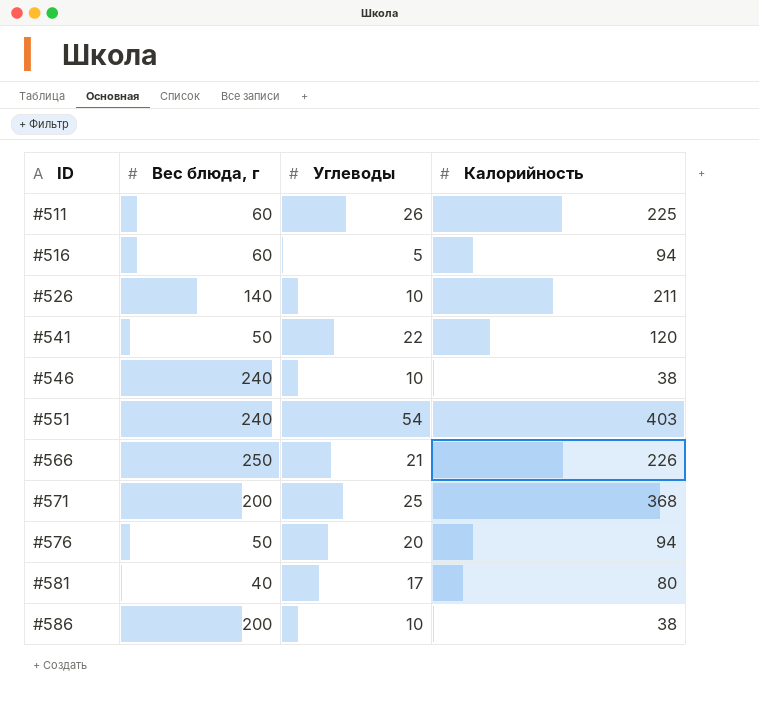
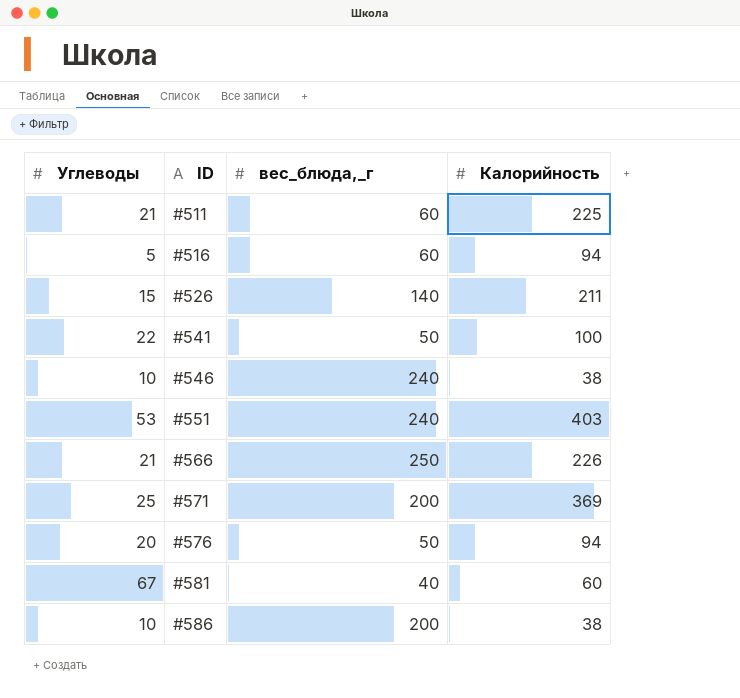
column Углеводы | position: 3 -> 1
column name: Вес блюда, г -> вес_блюда,_г
#511 | Углеводы: 26 -> 21
#526 | Углеводы: 10 -> 15
#541 | Калорийность: 120 -> 100
#551 | Углеводы: 54 -> 53
#571 | Калорийность: 368 -> 369
#581 | Углеводы: 17 -> 67
#581 | Калорийность: 80 -> 60

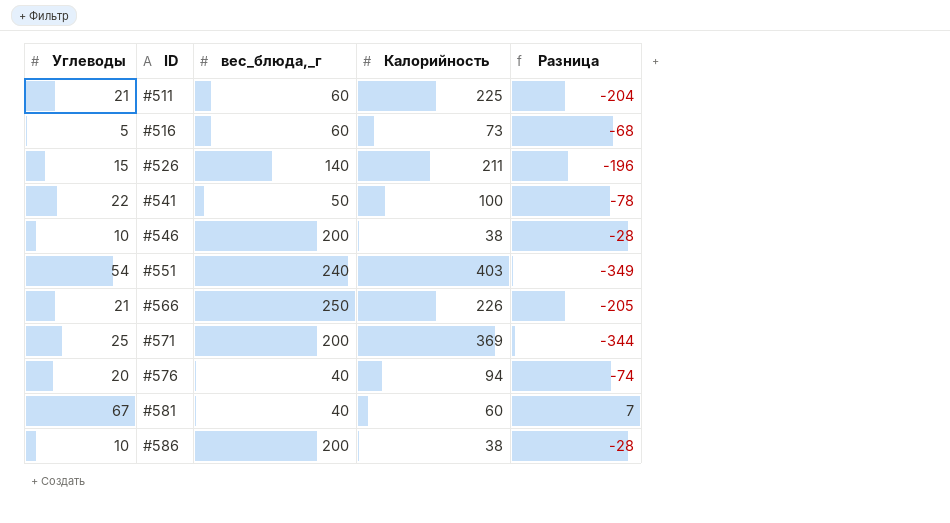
column Разница | formula: none -> [Углеводы] - [Калорийность]
#516 | Калорийность: 94 -> 73
#546 | вес_блюда,_г: 240 -> 200
#551 | Углеводы: 53 -> 54
#576 | вес_блюда,_г: 50 -> 40

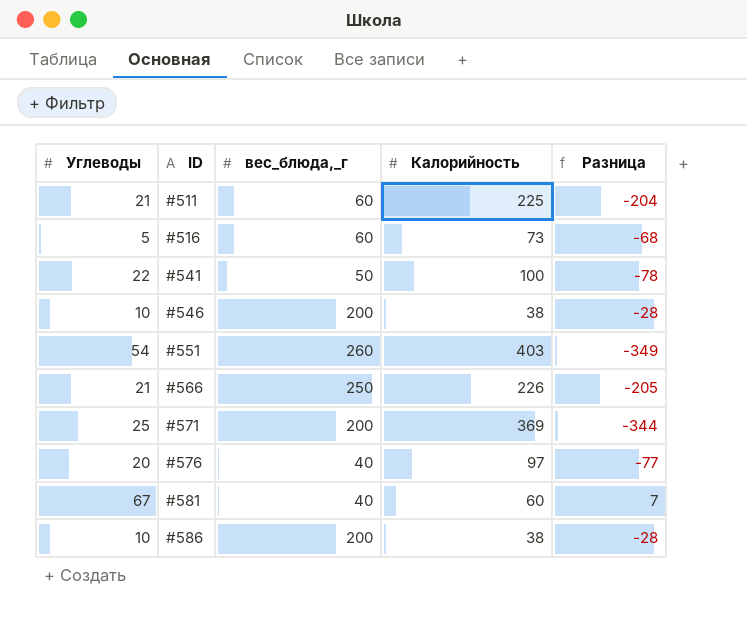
row #526: 15 | 140 | 211 | -196 -> none
#551 | вес_блюда,_г: 240 -> 260
#576 | Калорийность: 94 -> 97
#576 | Разница: -74 -> -77

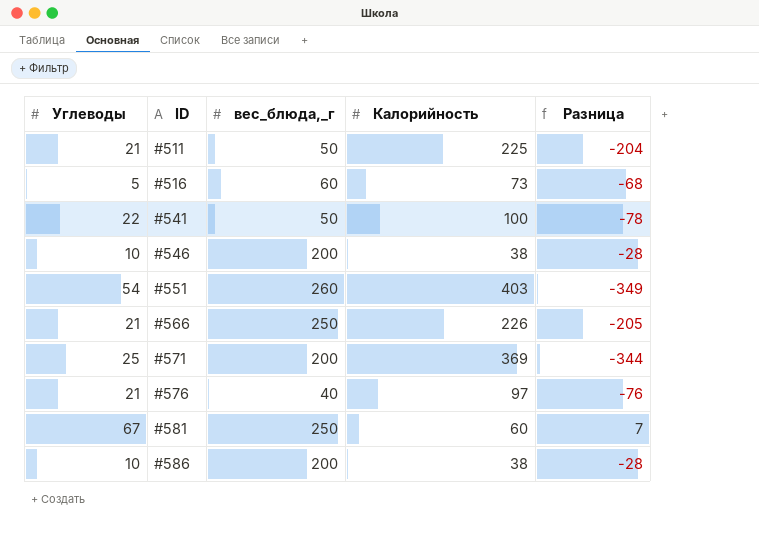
#511 | вес_блюда,_г: 60 -> 50
#576 | Углеводы: 20 -> 21
#576 | Разница: -77 -> -76
#581 | вес_блюда,_г: 40 -> 250

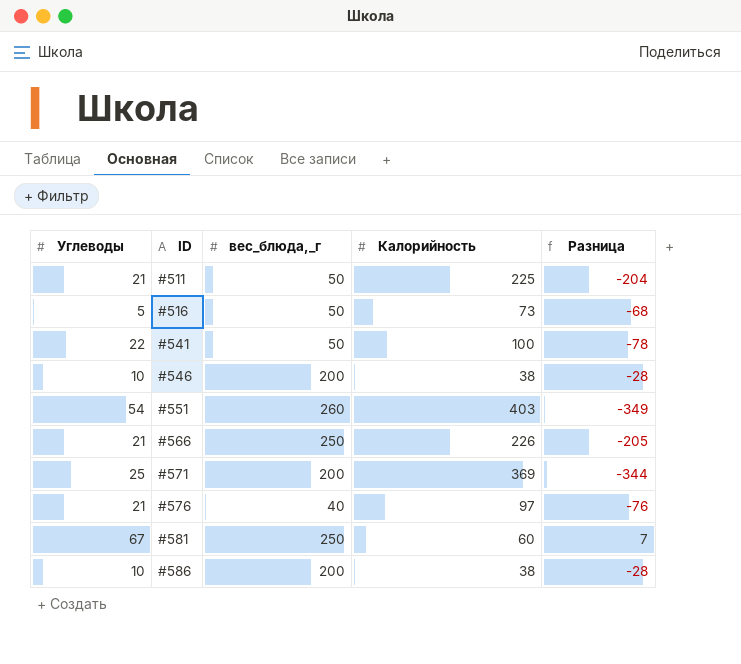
#516 | вес_блюда,_г: 60 -> 50

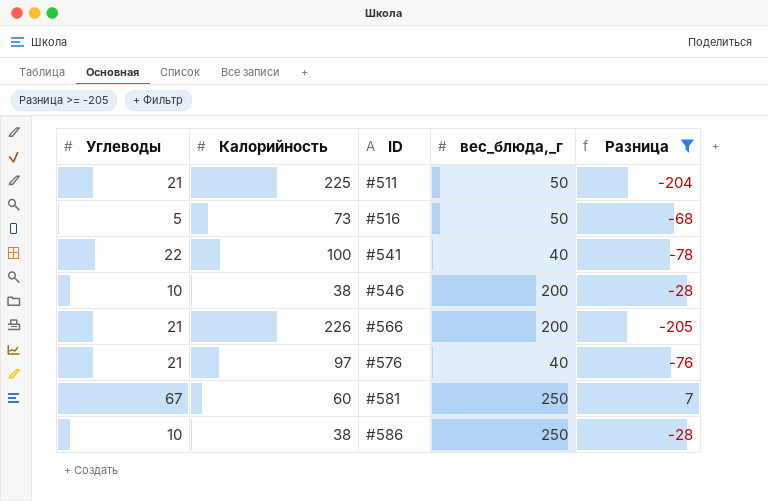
filter: none -> Разница >= -205
column Калорийность | position: 4 -> 2
#541 | вес_блюда,_г: 50 -> 40
#566 | вес_блюда,_г: 250 -> 200
#586 | вес_блюда,_г: 200 -> 250

